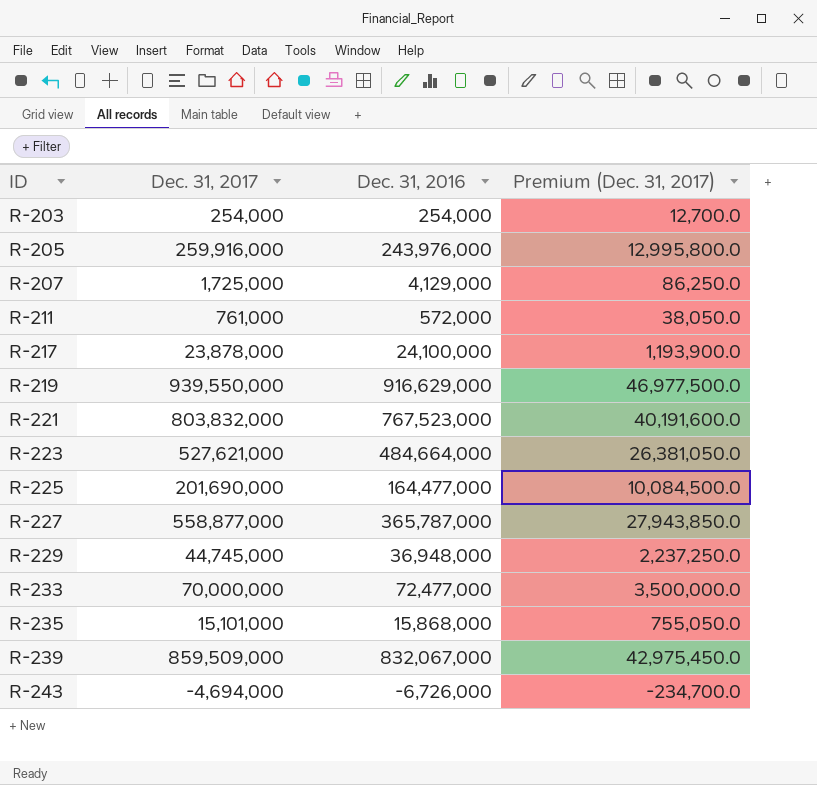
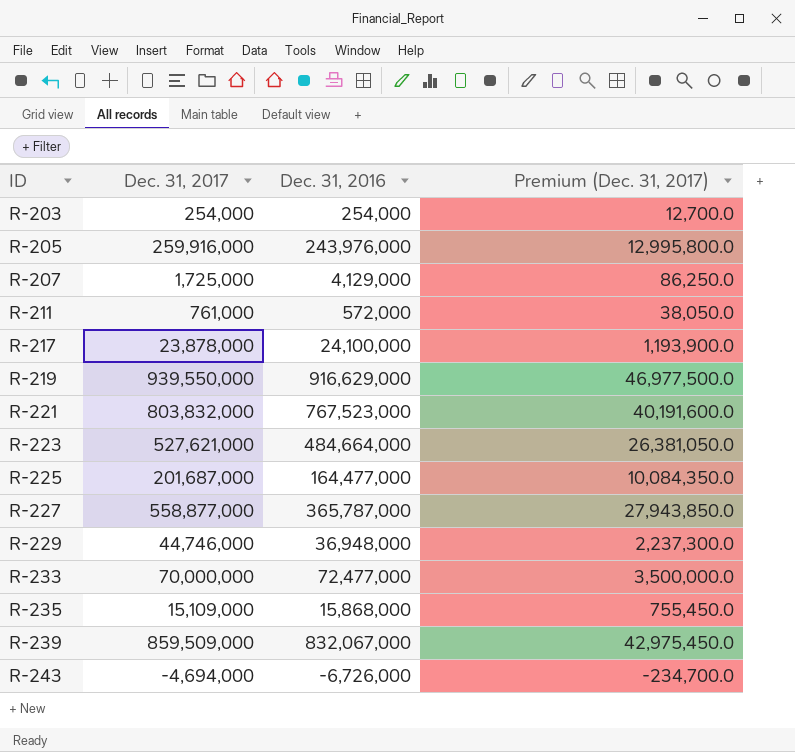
R-225 | Dec. 31, 2017: 201,690,000 -> 201,687,000
R-225 | Premium (Dec. 31, 2017): 10,084,500.0 -> 10,084,350.0
R-229 | Dec. 31, 2017: 44,745,000 -> 44,746,000
R-229 | Premium (Dec. 31, 2017): 2,237,250.0 -> 2,237,300.0
R-235 | Dec. 31, 2017: 15,101,000 -> 15,109,000
R-235 | Premium (Dec. 31, 2017): 755,050.0 -> 755,450.0

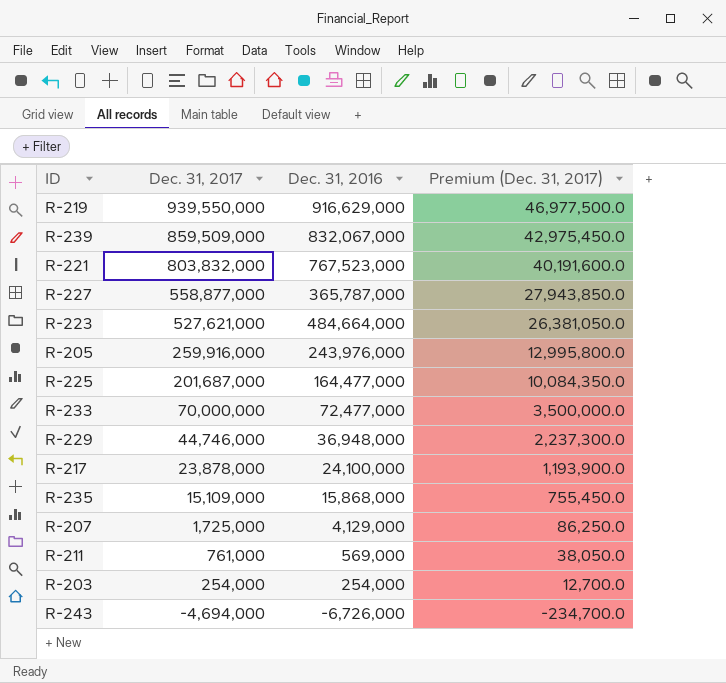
row order: ID ascending -> Dec. 31, 2017 descending
R-211 | Dec. 31, 2016: 572,000 -> 569,000

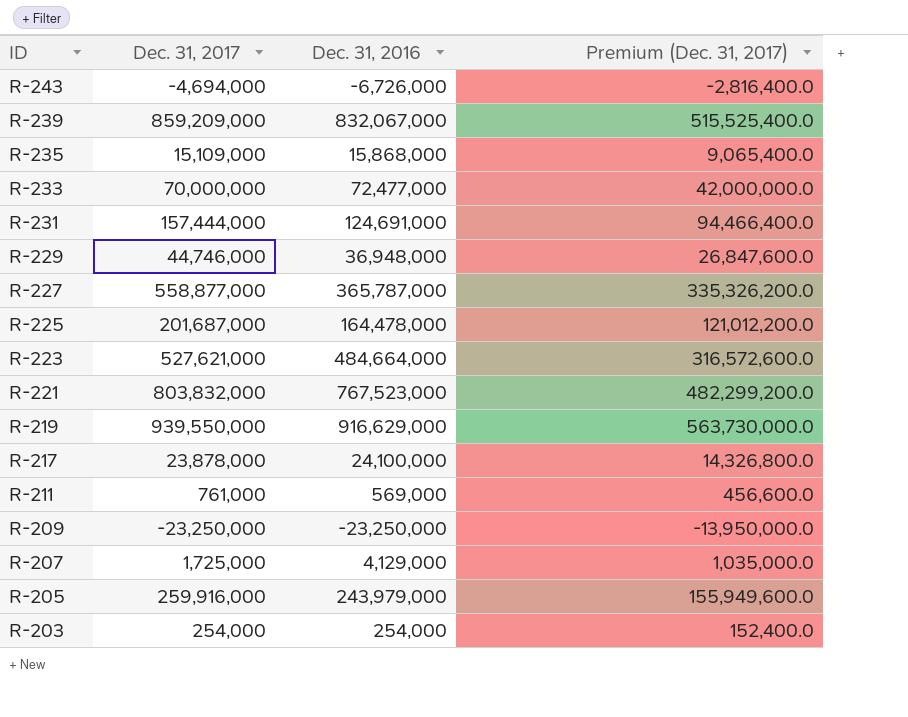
row order: Dec. 31, 2017 descending -> ID descending
column Premium (Dec. 31, 2017) | formula: [Dec. 31, 2017] * 0.05 -> [Dec. 31, 2017] * 0.6
R-239 | Dec. 31, 2017: 859,509,000 -> 859,209,000
row R-231: none -> 157,444,000 | 124,691,000 | 94,466,400.0
R-225 | Dec. 31, 2016: 164,477,000 -> 164,478,000
row R-209: none -> -23,250,000 | -23,250,000 | -13,950,000.0
R-205 | Dec. 31, 2016: 243,976,000 -> 243,979,000

